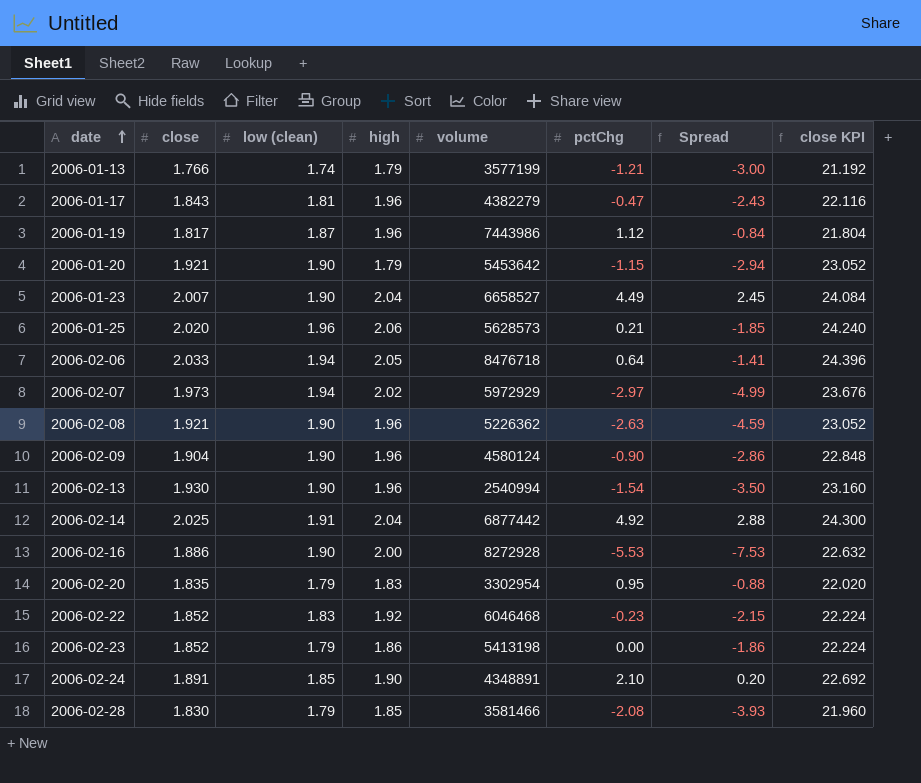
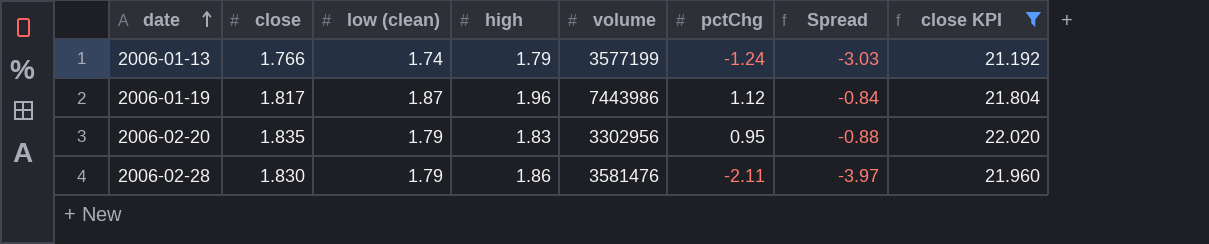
filter: none -> close KPI <= 22.020
2006-01-13 | pctChg: -1.21 -> -1.24
2006-01-13 | Spread: -3.00 -> -3.03
2006-02-20 | volume: 3302954 -> 3302956
2006-02-28 | high: 1.85 -> 1.86
2006-02-28 | volume: 3581466 -> 3581476
2006-02-28 | pctChg: -2.08 -> -2.11
2006-02-28 | Spread: -3.93 -> -3.97

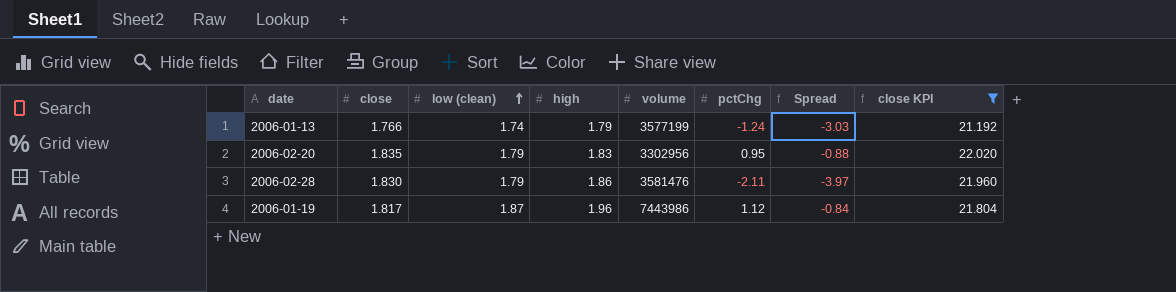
row order: date ascending -> low (clean) ascending

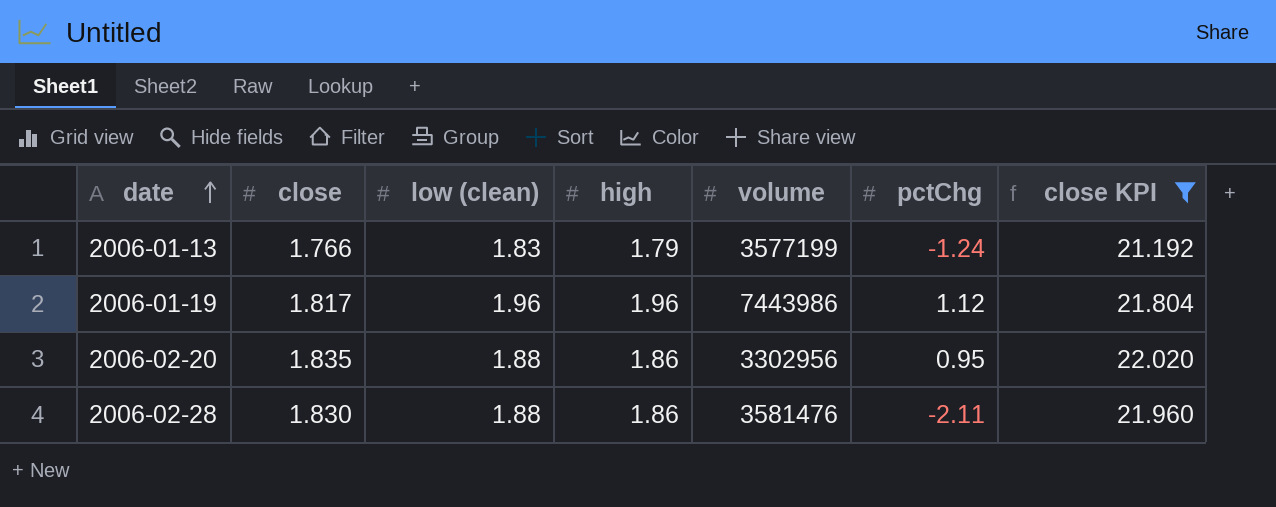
row order: low (clean) ascending -> date ascending
column Spread | formula: [pctChg] - [high] -> none
2006-01-13 | low (clean): 1.74 -> 1.83
2006-01-19 | low (clean): 1.87 -> 1.96
2006-02-20 | low (clean): 1.79 -> 1.88
2006-02-20 | high: 1.83 -> 1.86
2006-02-28 | low (clean): 1.79 -> 1.88

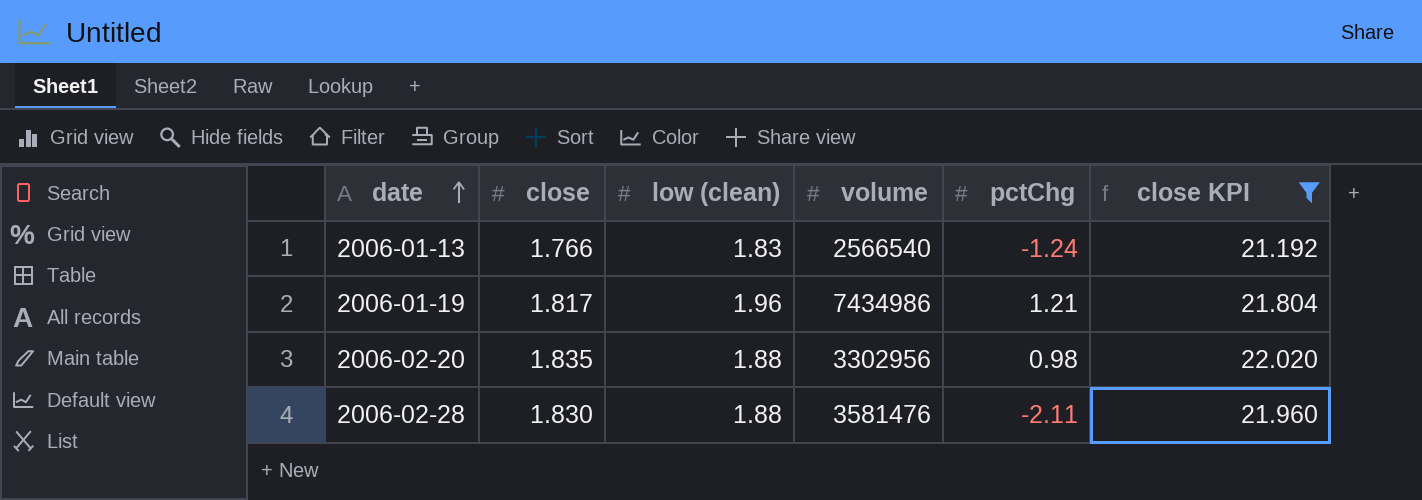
column high | position: 4 -> none
2006-01-13 | volume: 3577199 -> 2566540
2006-01-19 | volume: 7443986 -> 7434986
2006-01-19 | pctChg: 1.12 -> 1.21
2006-02-20 | pctChg: 0.95 -> 0.98

